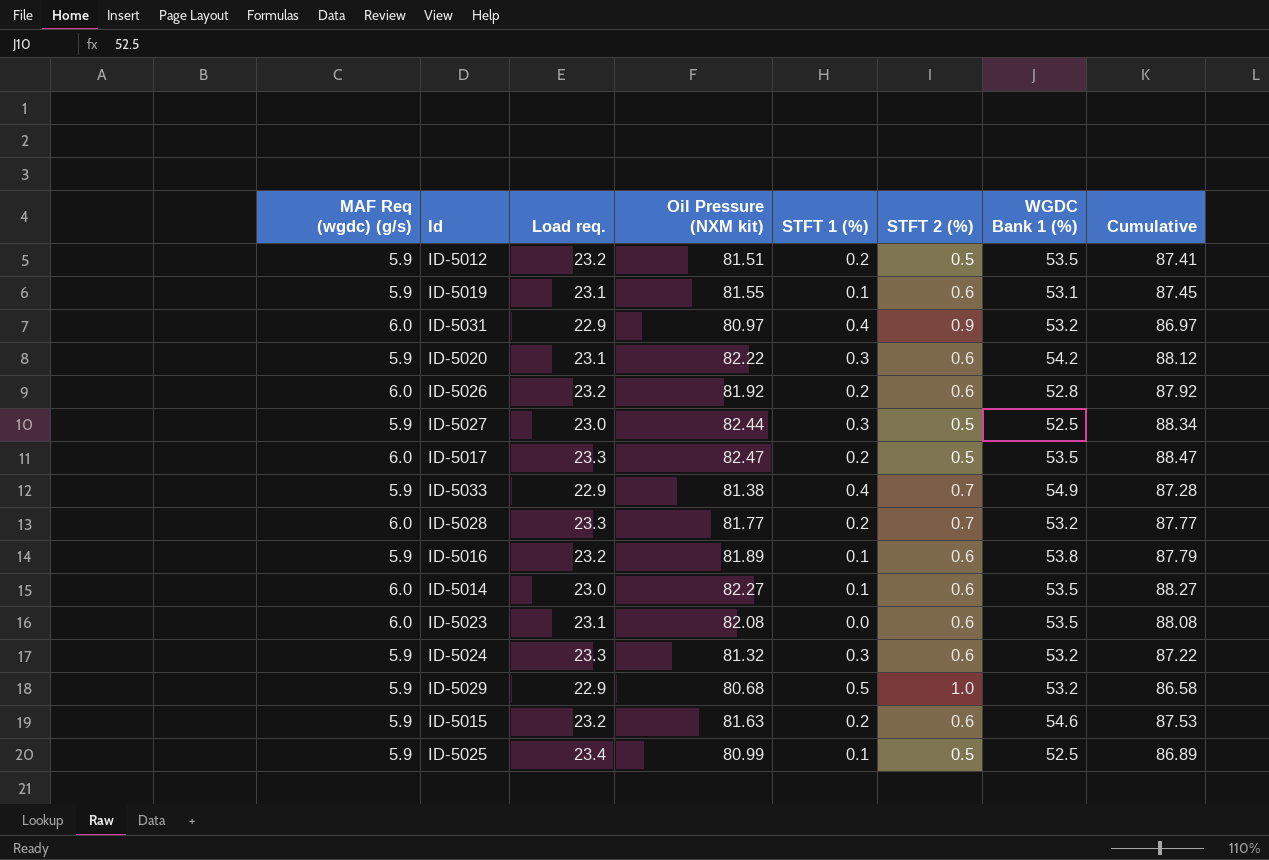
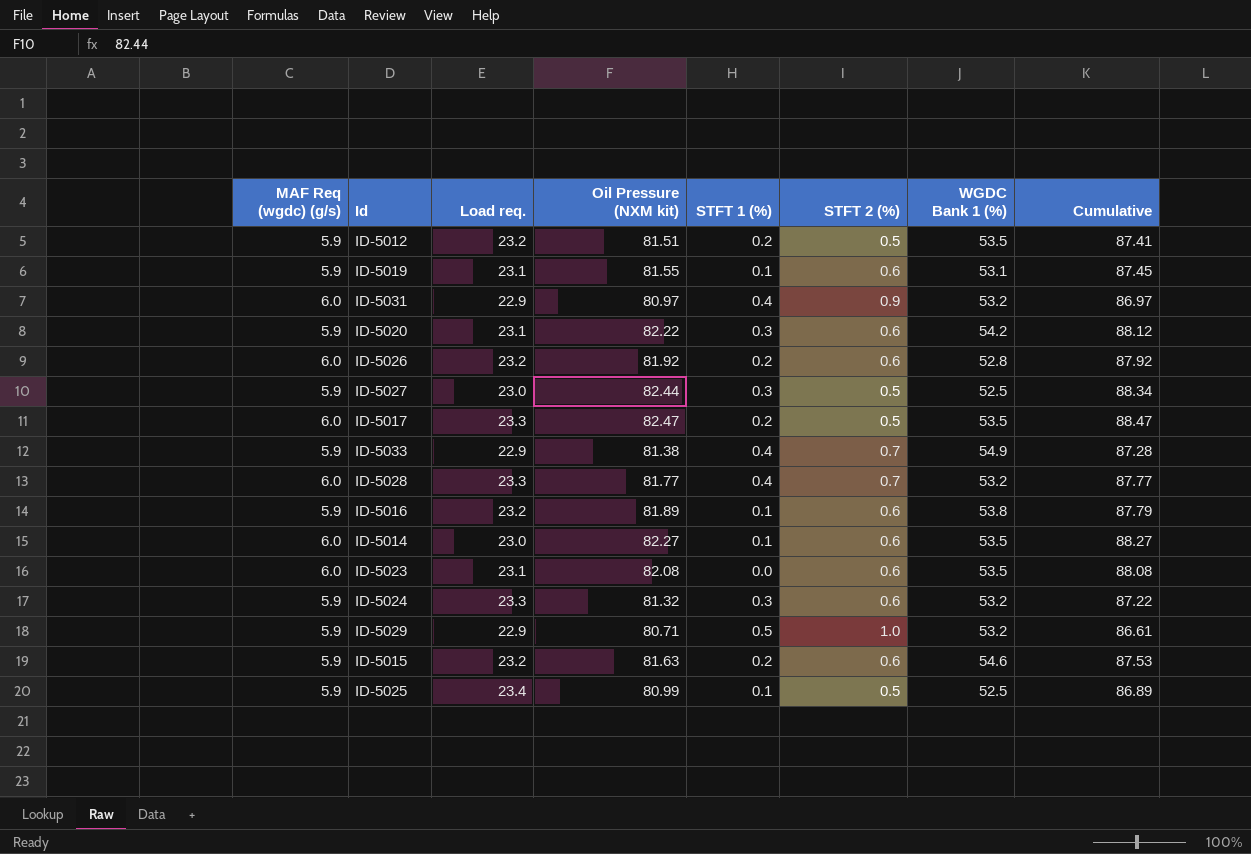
ID-5028 | STFT 1 (%): 0.2 -> 0.4
ID-5029 | Oil Pressure (NXM kit): 80.68 -> 80.71
ID-5029 | Cumulative: 86.58 -> 86.61

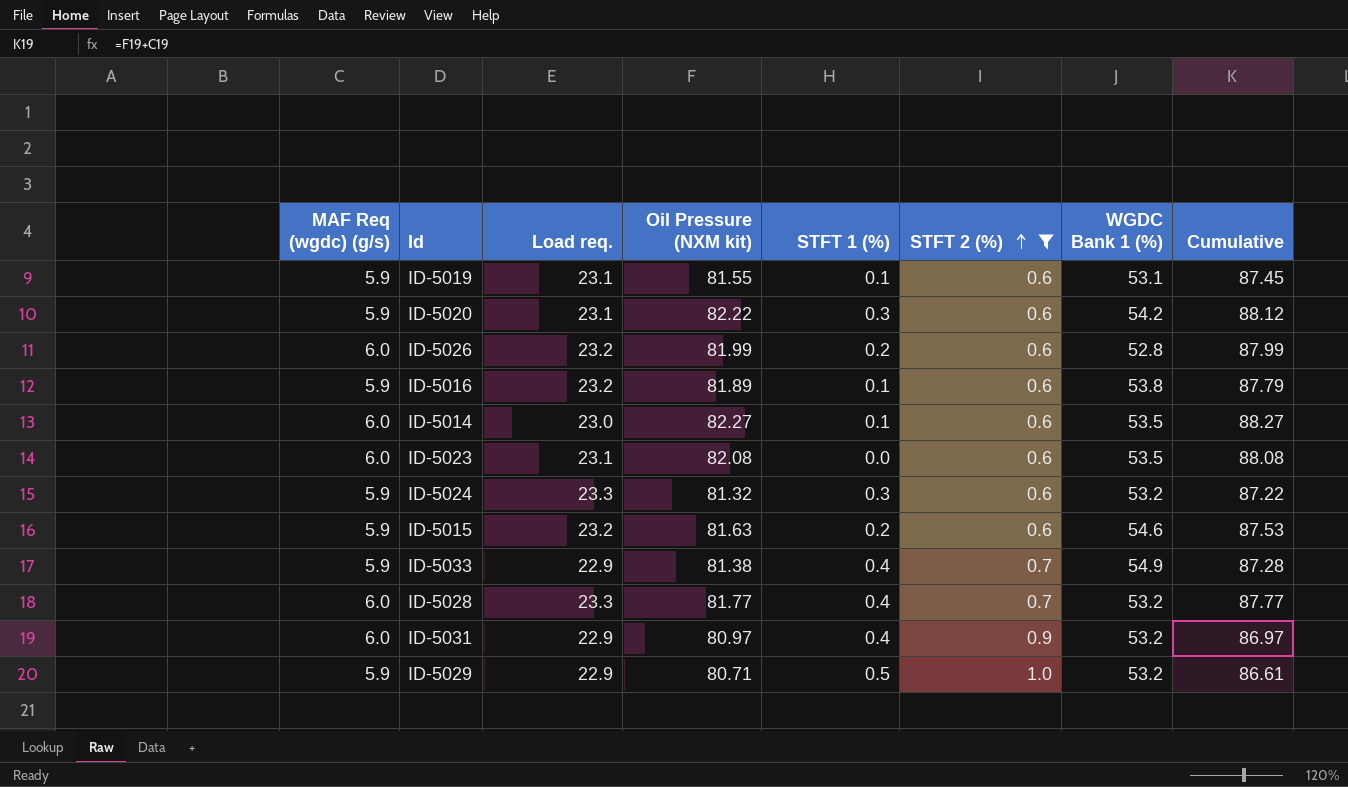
filter: none -> STFT 2 (%) != 0.5
row order: none -> STFT 2 (%) ascending
ID-5026 | Oil Pressure (NXM kit): 81.92 -> 81.99
ID-5026 | Cumulative: 87.92 -> 87.99

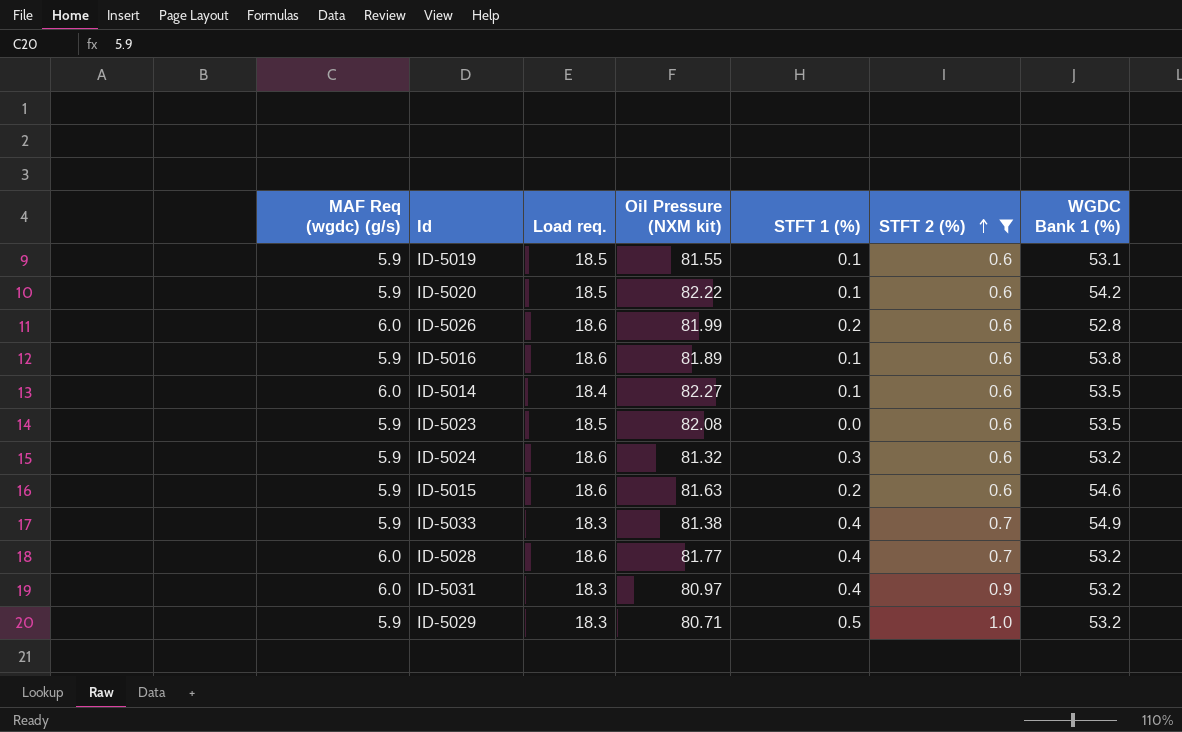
column Cumulative | formula: [MAF Req (wgdc) (g/s)] + [Oil Pressure (NXM kit)] -> none
ID-5019 | Load req.: 23.1 -> 18.5
ID-5020 | Load req.: 23.1 -> 18.5
ID-5020 | STFT 1 (%): 0.3 -> 0.1
ID-5026 | Load req.: 23.2 -> 18.6
ID-5016 | Load req.: 23.2 -> 18.6
ID-5014 | Load req.: 23.0 -> 18.4
ID-5023 | MAF Req (wgdc) (g/s): 6.0 -> 5.9
ID-5023 | Load req.: 23.1 -> 18.5
ID-5024 | Load req.: 23.3 -> 18.6
ID-5015 | Load req.: 23.2 -> 18.6
ID-5033 | Load req.: 22.9 -> 18.3
ID-5028 | Load req.: 23.3 -> 18.6
ID-5031 | Load req.: 22.9 -> 18.3
ID-5029 | Load req.: 22.9 -> 18.3

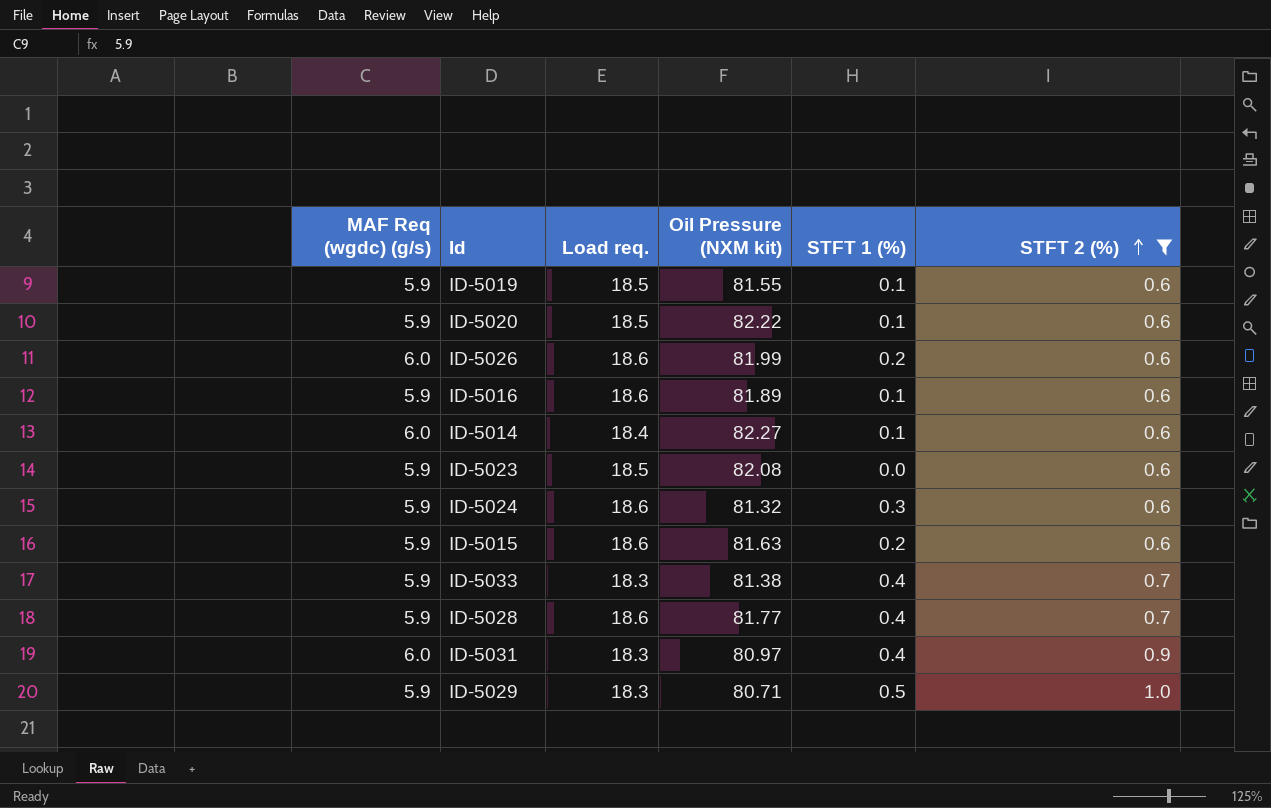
column WGDC Bank 1 (%) | position: 7 -> none
ID-5028 | MAF Req (wgdc) (g/s): 6.0 -> 5.9

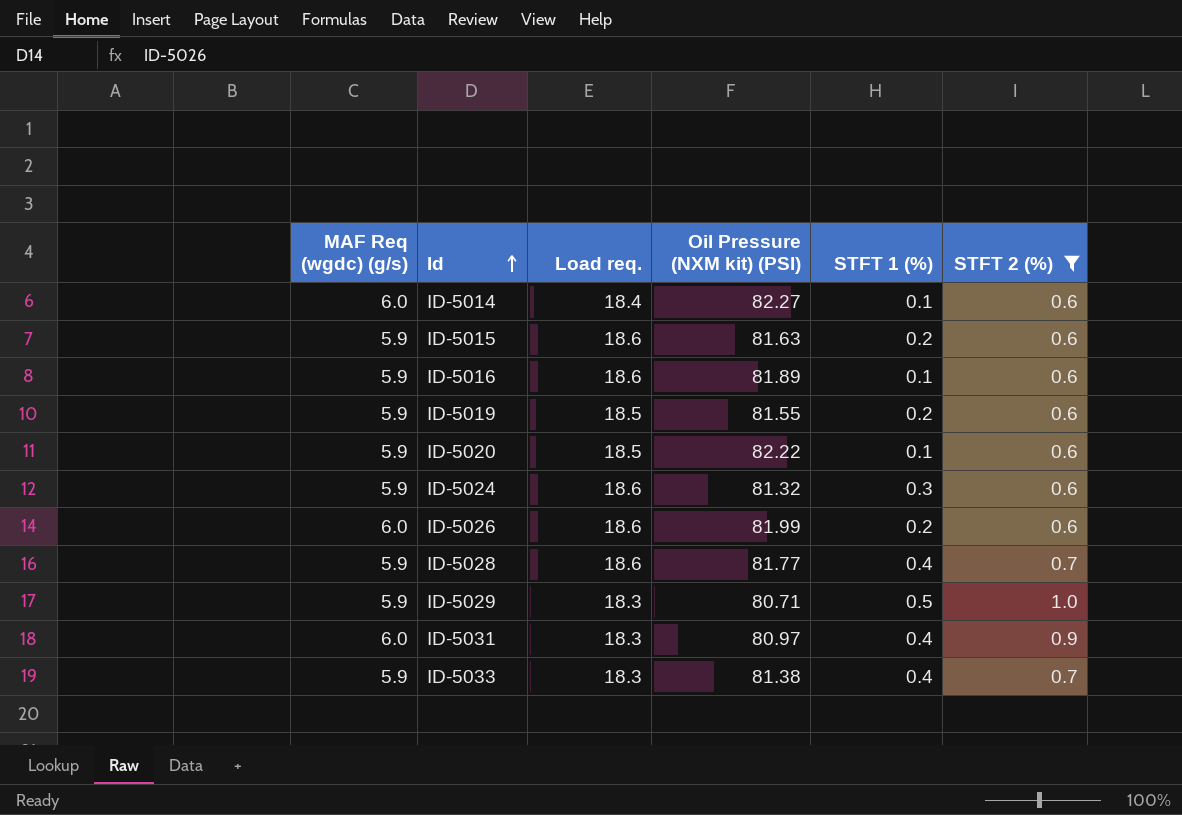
row order: STFT 2 (%) ascending -> Id ascending
column name: Oil Pressure (NXM kit) -> Oil Pressure (NXM kit) (PSI)
row ID-5023: 5.9 | 18.5 | 82.08 | 0.0 | 0.6 -> none
ID-5019 | STFT 1 (%): 0.1 -> 0.2

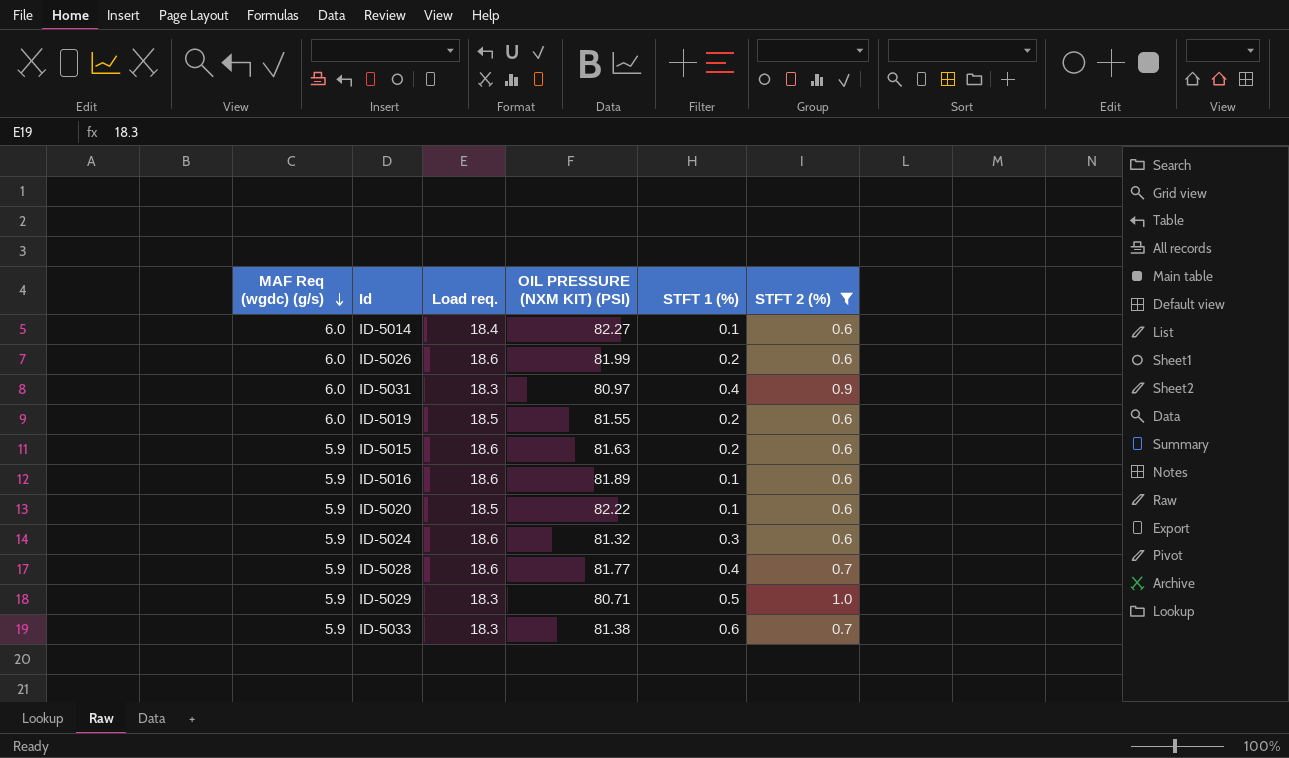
row order: Id ascending -> MAF Req (wgdc) (g/s) descending
column name: Oil Pressure (NXM kit) (PSI) -> OIL PRESSURE (NXM KIT) (PSI)
ID-5019 | MAF Req (wgdc) (g/s): 5.9 -> 6.0
ID-5033 | STFT 1 (%): 0.4 -> 0.6

